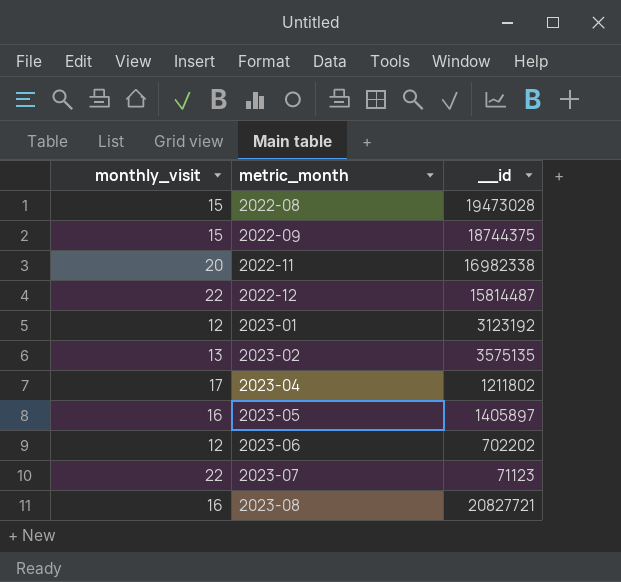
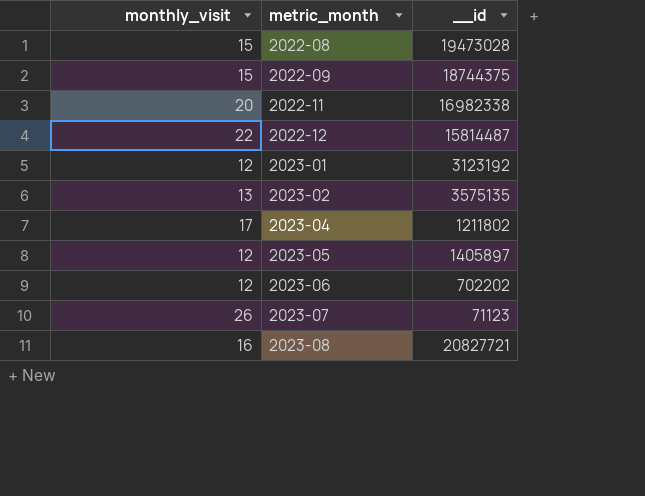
2023-05 | monthly_visit: 16 -> 12
2023-07 | monthly_visit: 22 -> 26

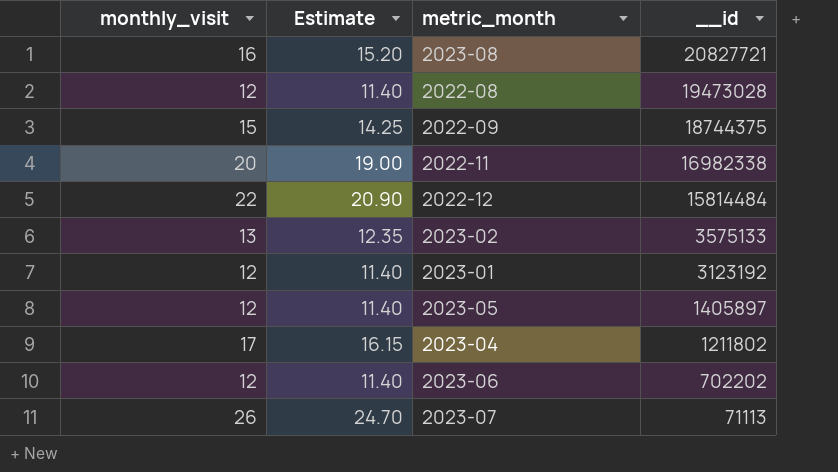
row order: metric_month ascending -> __id descending
column Estimate | formula: none -> [monthly_visit] * 0.95
2022-08 | monthly_visit: 15 -> 12
2022-12 | __id: 15814487 -> 15814484
2023-02 | __id: 3575135 -> 3575133
2023-07 | __id: 71123 -> 71113

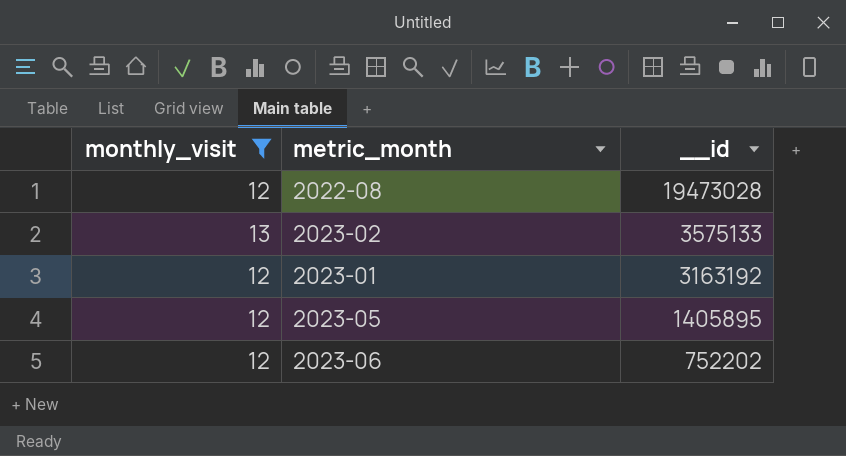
filter: none -> monthly_visit <= 13
column Estimate | formula: [monthly_visit] * 0.95 -> none
2023-01 | __id: 3123192 -> 3163192
2023-05 | __id: 1405897 -> 1405895
2023-06 | __id: 702202 -> 752202

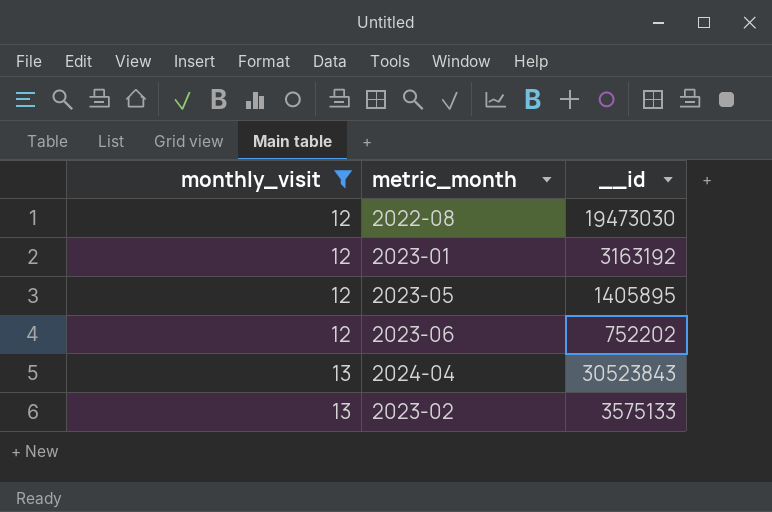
row order: __id descending -> monthly_visit ascending
2022-08 | __id: 19473028 -> 19473030
row 2024-04: none -> 13 | 30523843

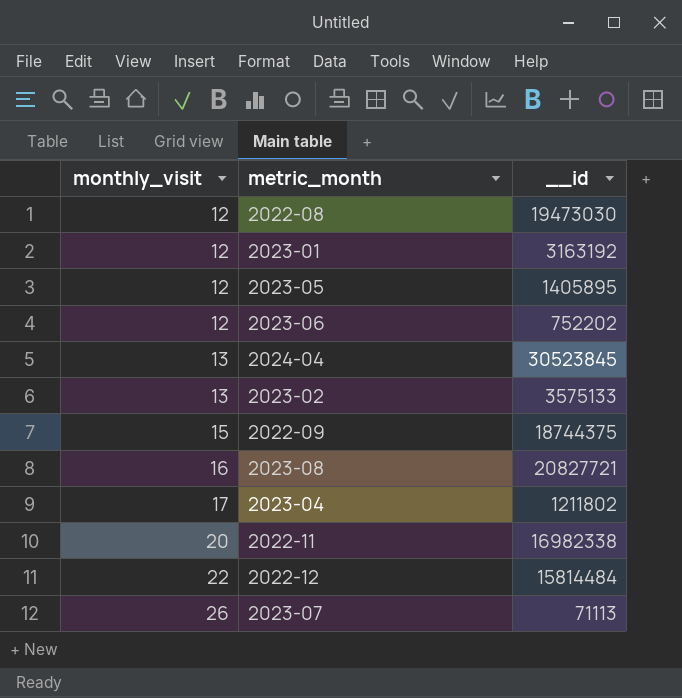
filter: monthly_visit <= 13 -> none
2024-04 | __id: 30523843 -> 30523845

